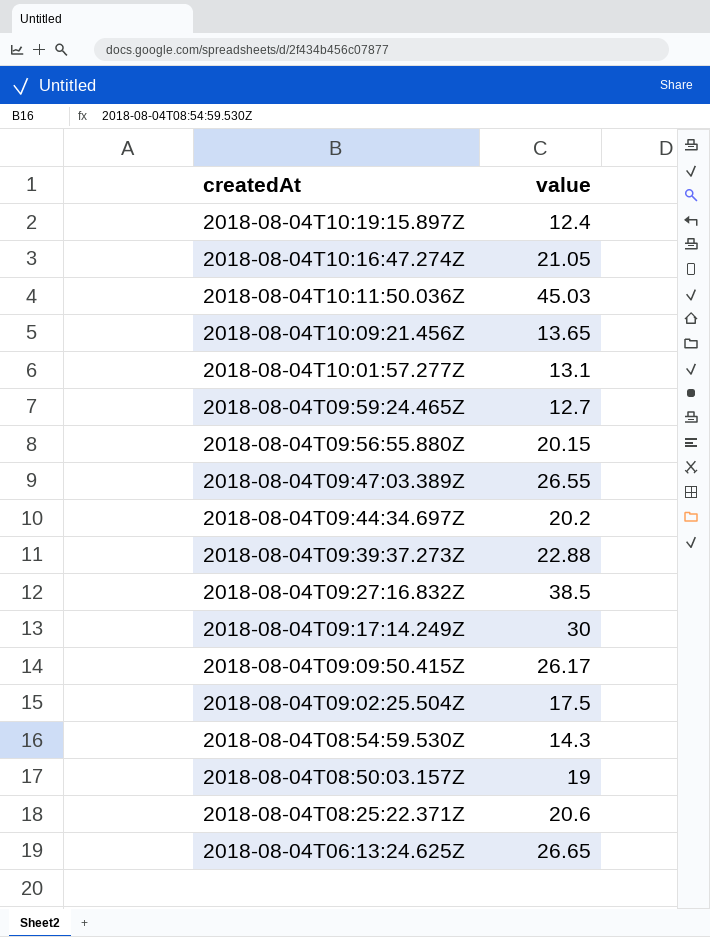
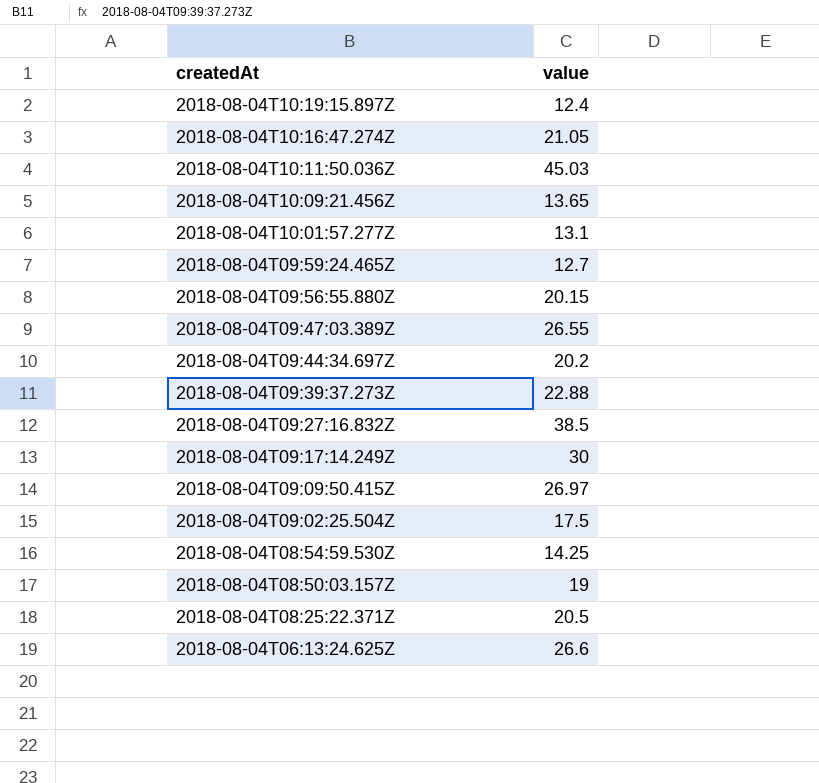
2018-08-04T09:09:50.415Z | value: 26.17 -> 26.97
2018-08-04T08:54:59.530Z | value: 14.3 -> 14.25
2018-08-04T08:25:22.371Z | value: 20.6 -> 20.5
2018-08-04T06:13:24.625Z | value: 26.65 -> 26.6

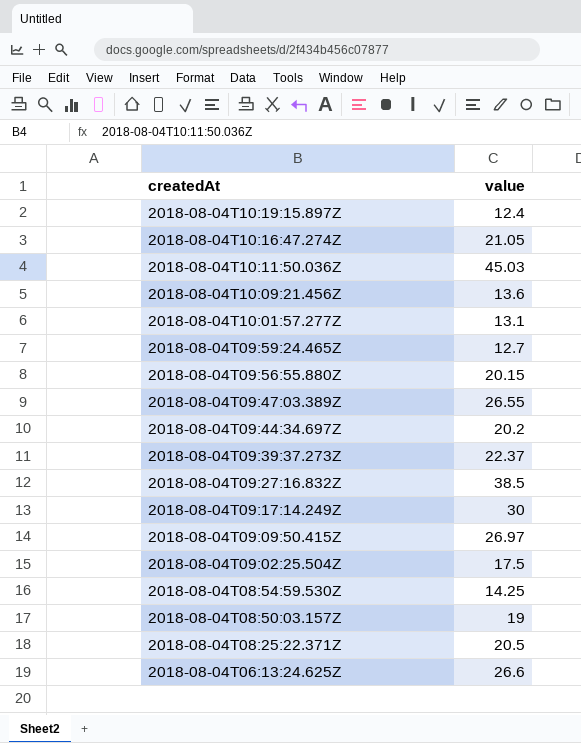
2018-08-04T10:09:21.456Z | value: 13.65 -> 13.6
2018-08-04T09:39:37.273Z | value: 22.88 -> 22.37

